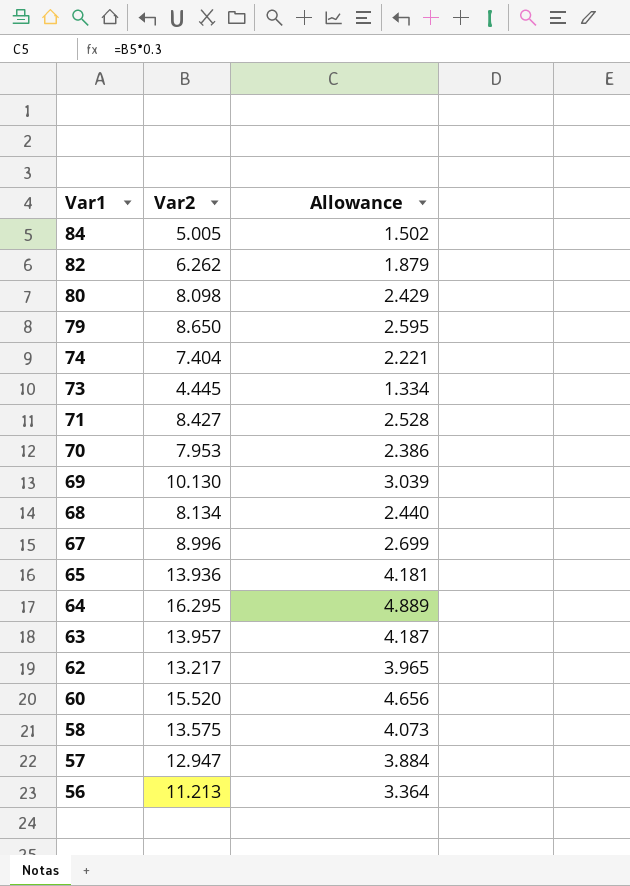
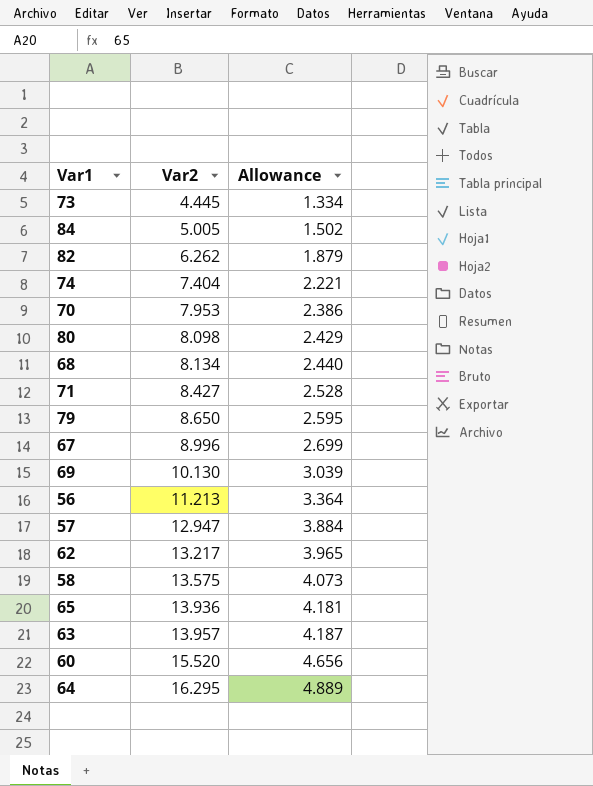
row order: Var1 descending -> Var2 ascending

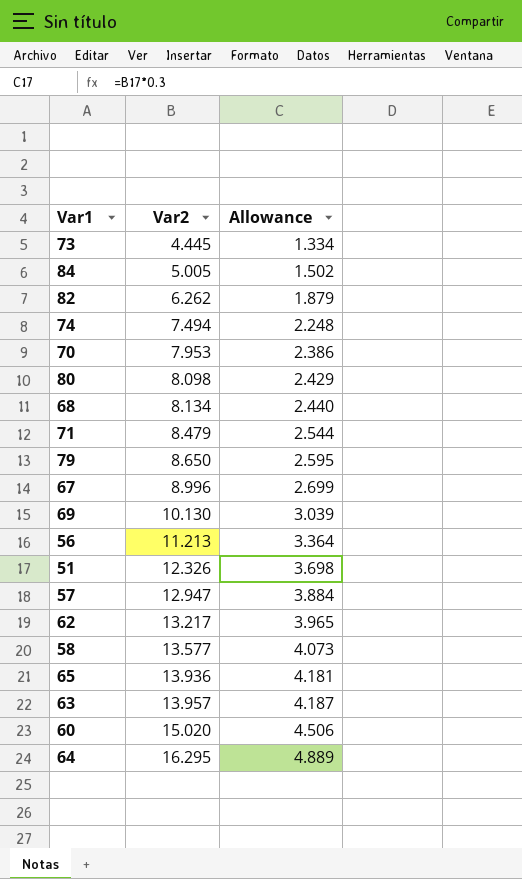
74 | Var2: 7.404 -> 7.494
74 | Allowance: 2.221 -> 2.248
71 | Var2: 8.427 -> 8.479
71 | Allowance: 2.528 -> 2.544
row 51: none -> 12.326 | 3.698
58 | Var2: 13.575 -> 13.577
60 | Var2: 15.520 -> 15.020
60 | Allowance: 4.656 -> 4.506

